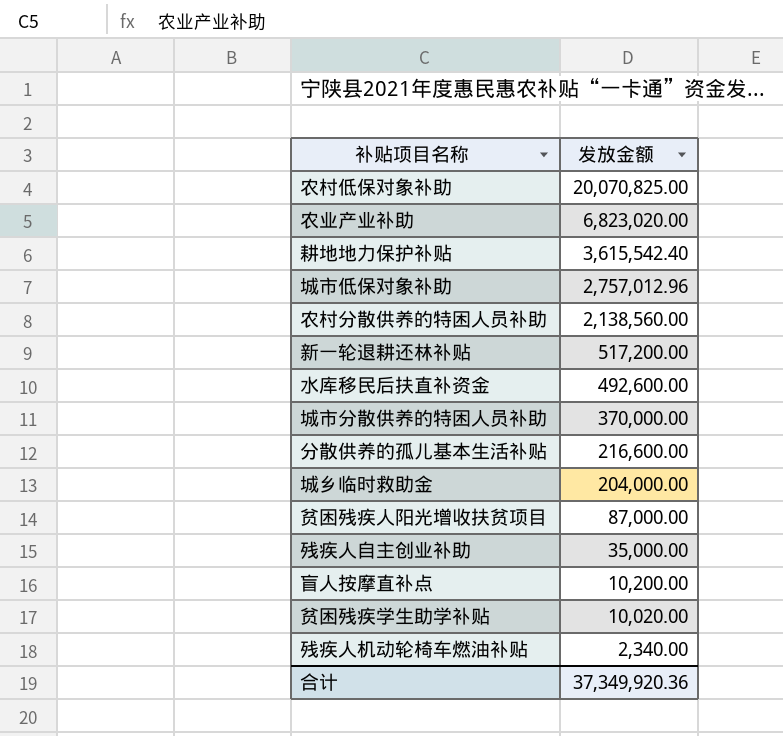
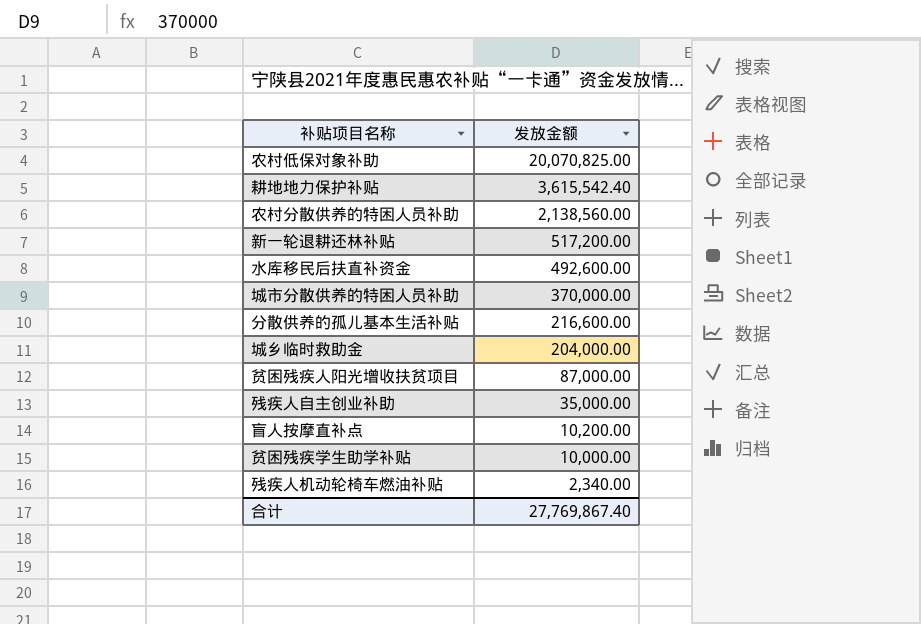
row 农业产业补助: 6,823,020.00 -> none
row 城市低保对象补助: 2,757,012.96 -> none
贫困残疾学生助学补贴 | 发放金额: 10,020.00 -> 10,000.00
合计 | 发放金额: 37,349,920.36 -> 27,769,867.40

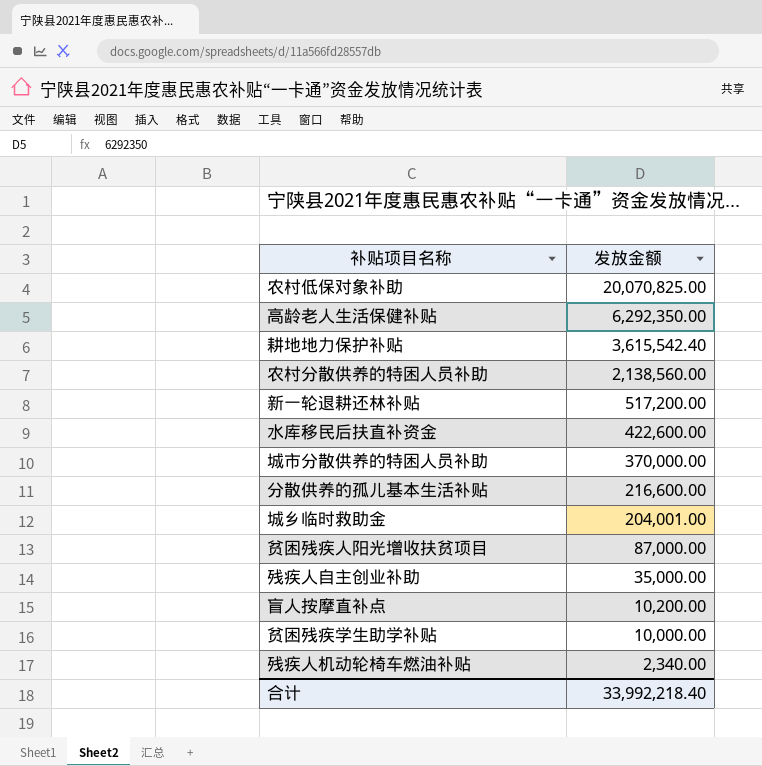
row 高龄老人生活保健补贴: none -> 6,292,350.00
水库移民后扶直补资金 | 发放金额: 492,600.00 -> 422,600.00
城乡临时救助金 | 发放金额: 204,000.00 -> 204,001.00
合计 | 发放金额: 27,769,867.40 -> 33,992,218.40

